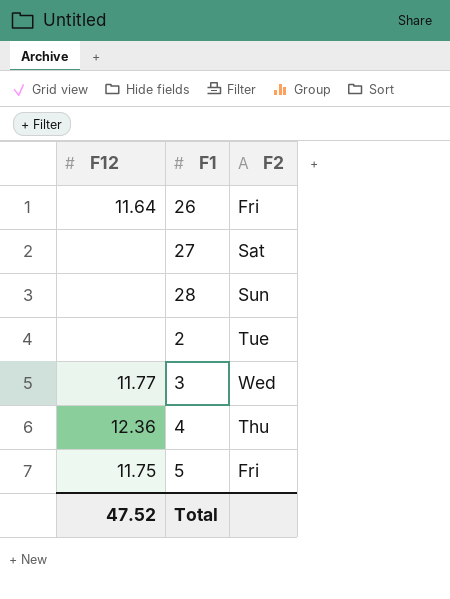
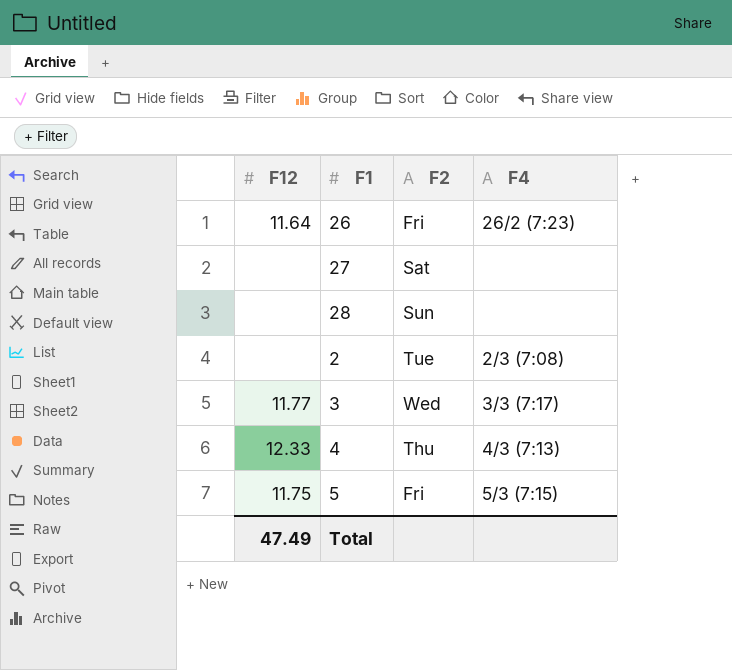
column F4 | position: none -> 4
4 | F12: 12.36 -> 12.33
Total | F12: 47.52 -> 47.49

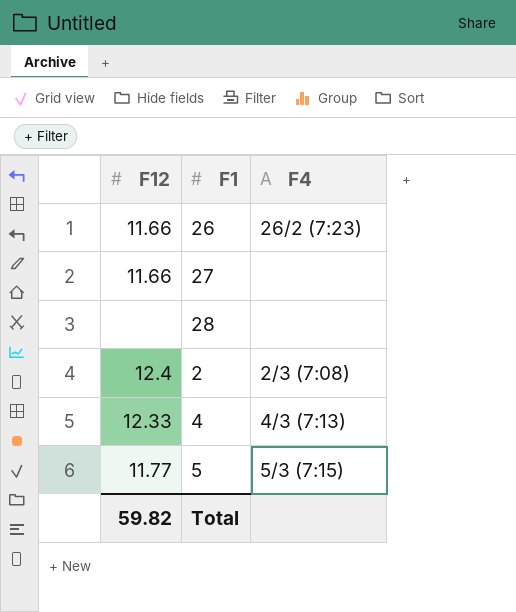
column F2 | position: 3 -> none
row 3: 11.77 | Wed | 3/3 (7:17) -> none
26 | F12: 11.64 -> 11.66
27 | F12: none -> 11.66
2 | F12: none -> 12.4
5 | F12: 11.75 -> 11.77
Total | F12: 47.49 -> 59.82

